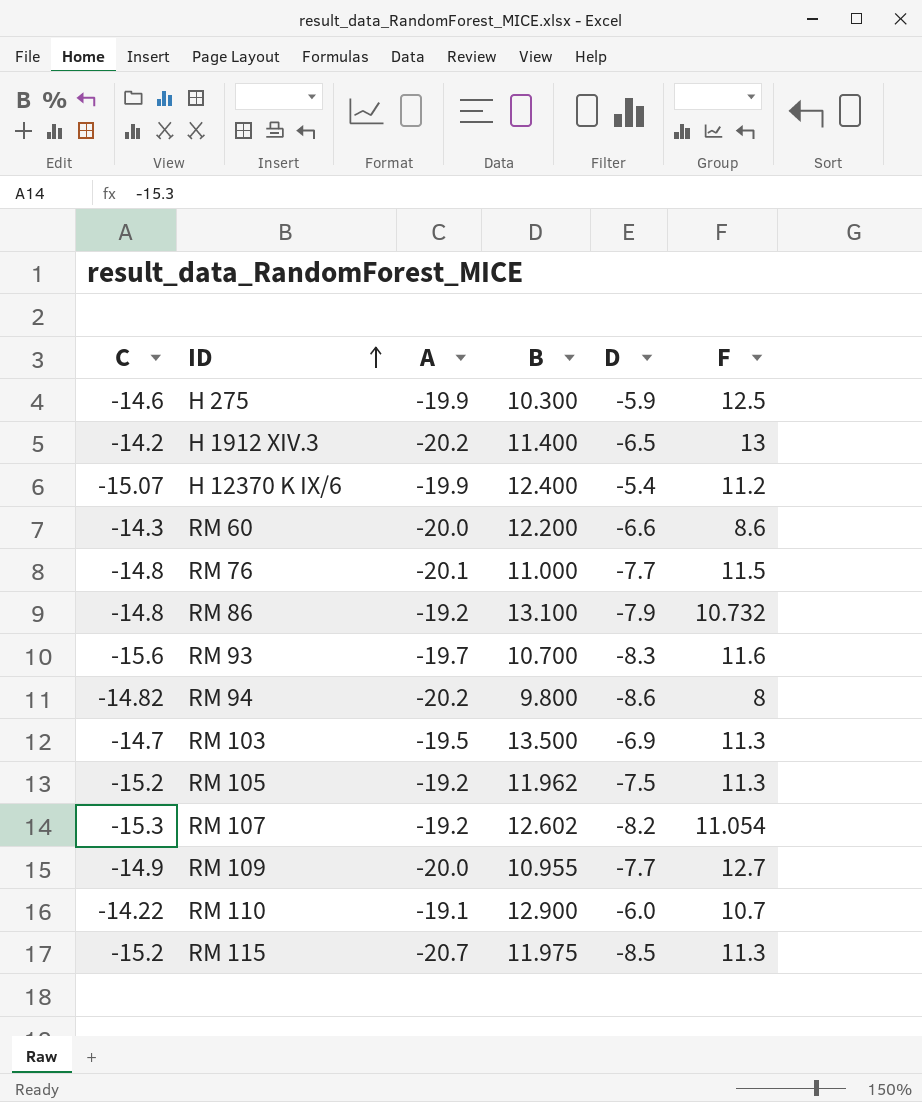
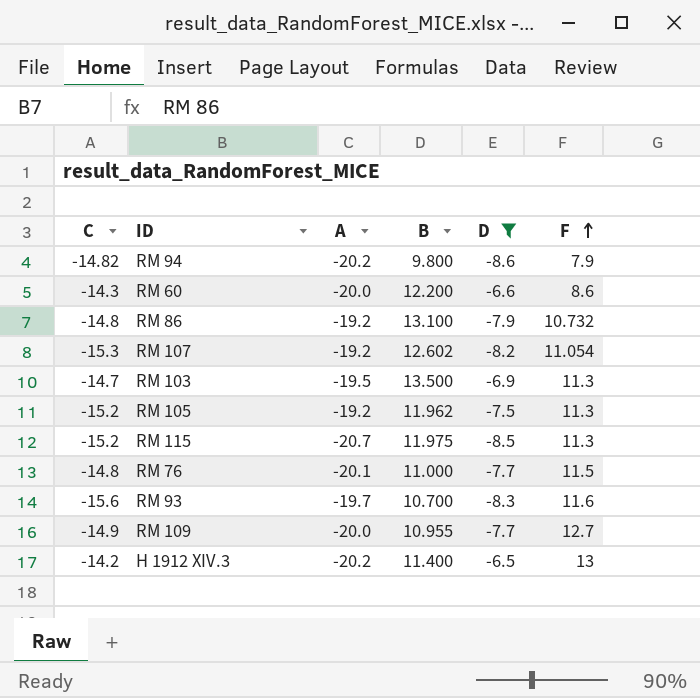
filter: none -> D <= -6.5
row order: ID ascending -> F ascending
RM 94 | F: 8 -> 7.9

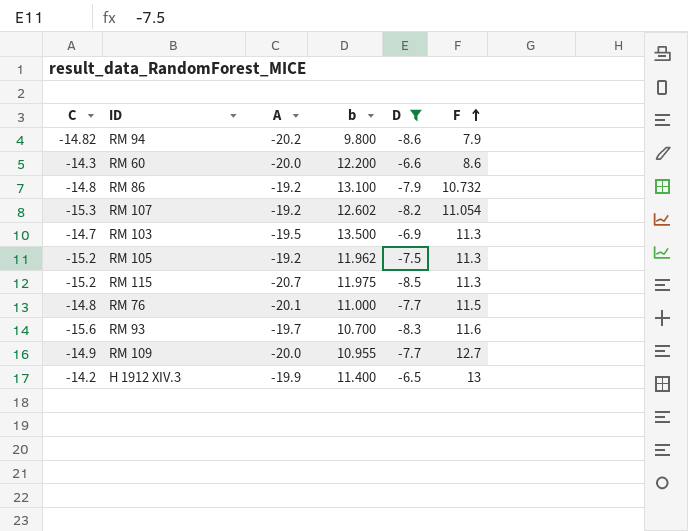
column name: B -> b
H 1912 XIV.3 | A: -20.2 -> -19.9

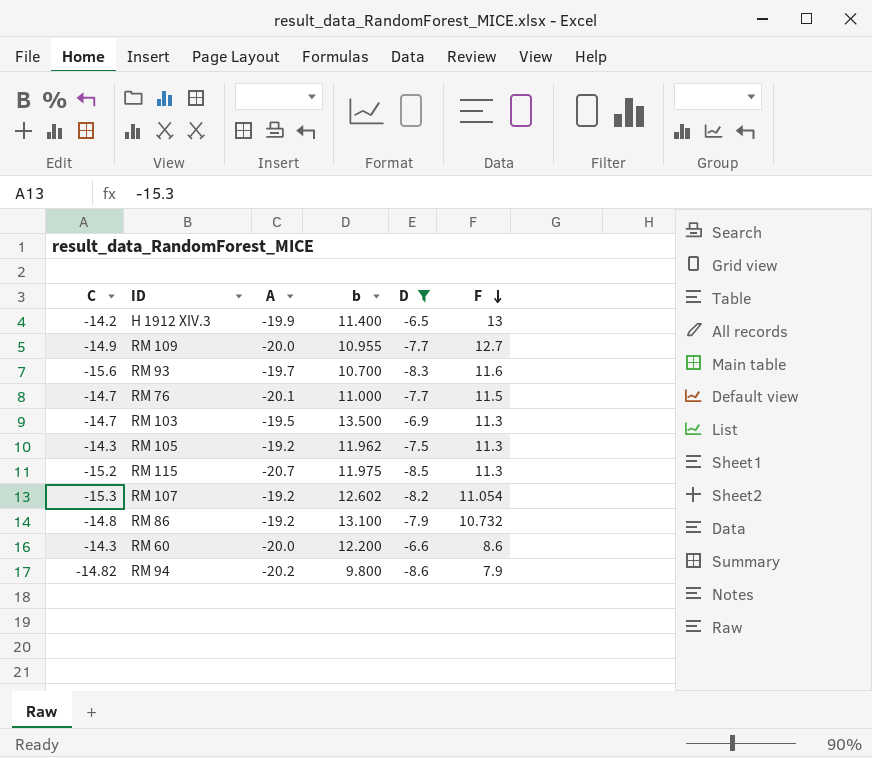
row order: F ascending -> F descending
RM 76 | C: -14.8 -> -14.7
RM 105 | C: -15.2 -> -14.3

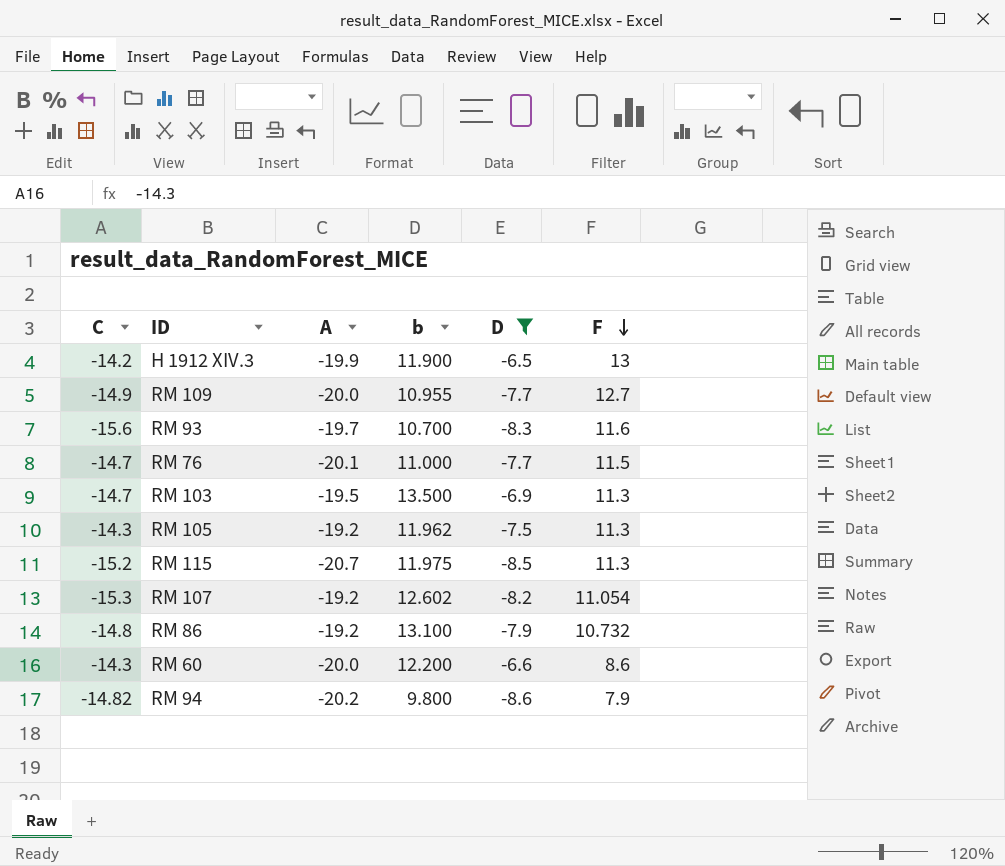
H 1912 XIV.3 | b: 11.400 -> 11.900

